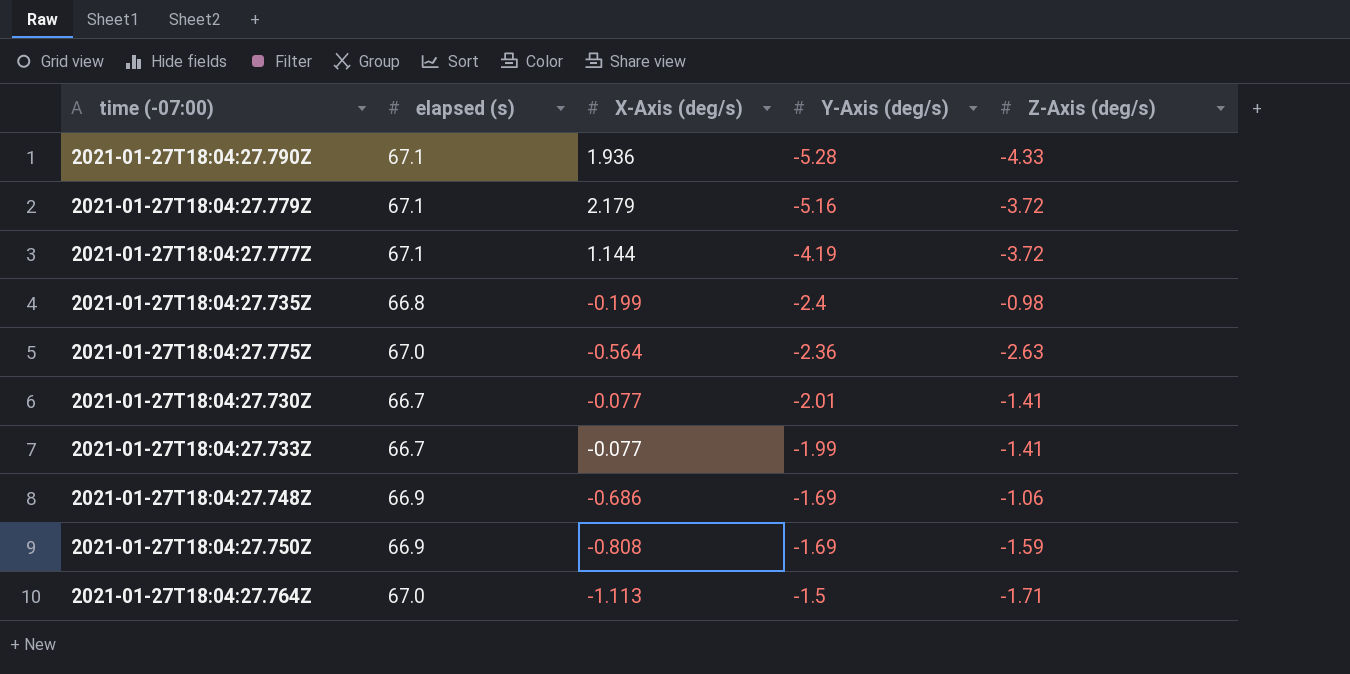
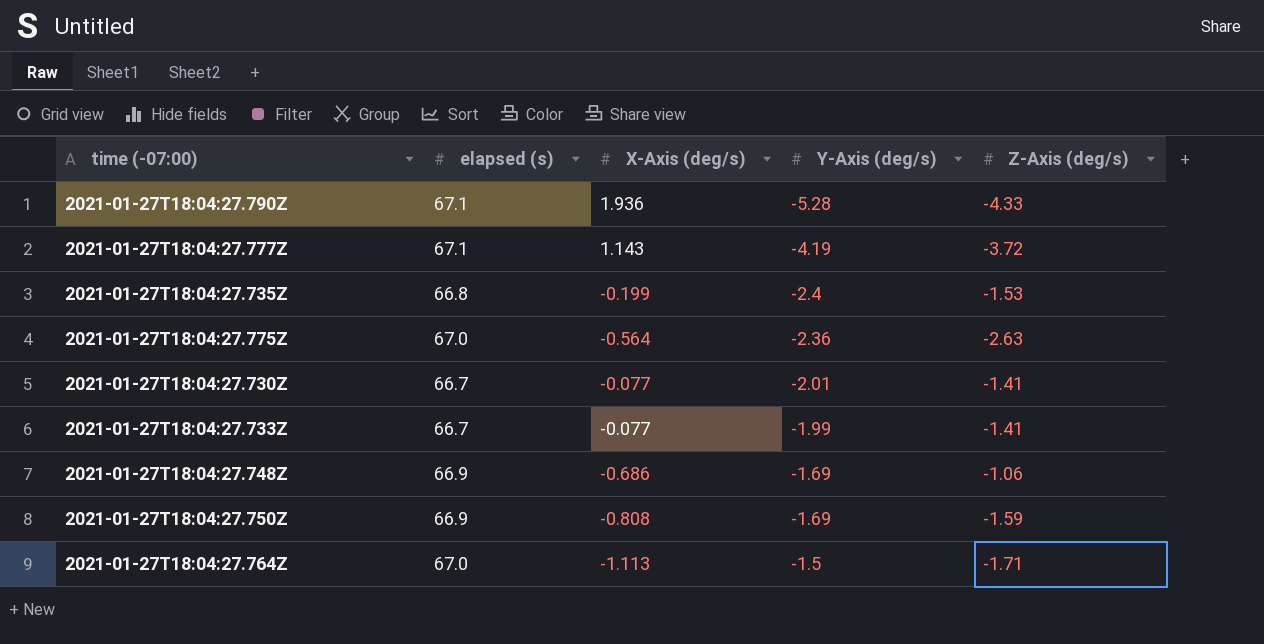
row 2021-01-27T18:04:27.779Z: 67.1 | 2.179 | -5.16 | -3.72 -> none
2021-01-27T18:04:27.777Z | X-Axis (deg/s): 1.144 -> 1.143
2021-01-27T18:04:27.735Z | Z-Axis (deg/s): -0.98 -> -1.53

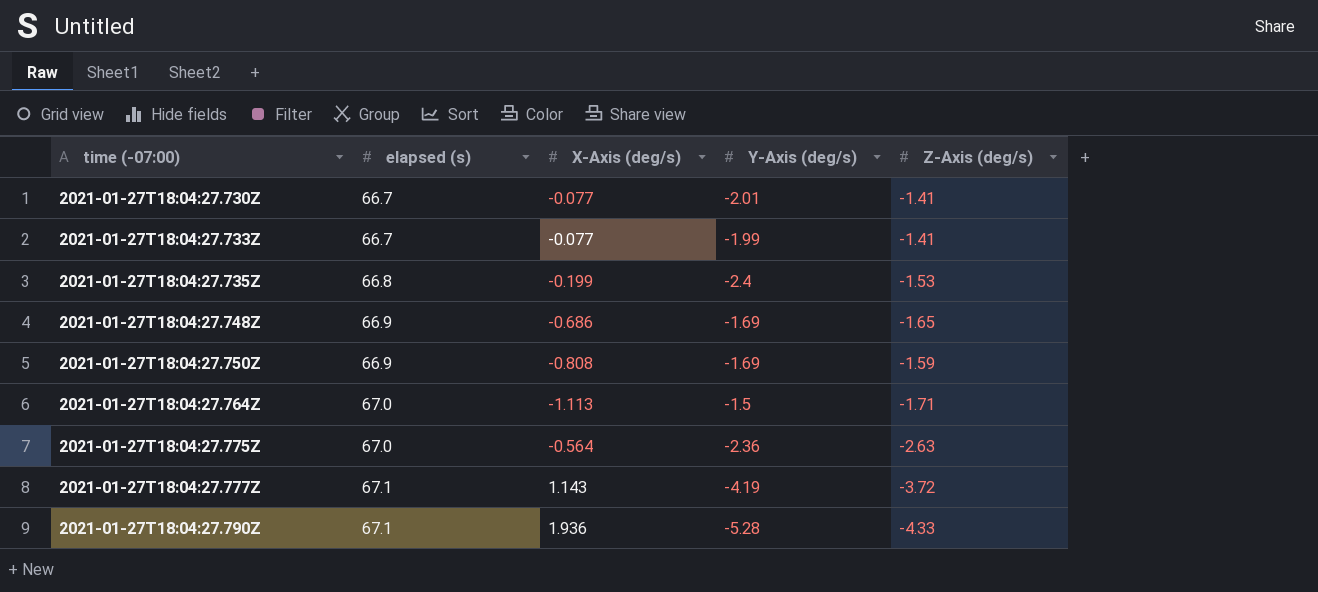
row order: Y-Axis (deg/s) ascending -> time (-07:00) ascending
2021-01-27T18:04:27.748Z | Z-Axis (deg/s): -1.06 -> -1.65

